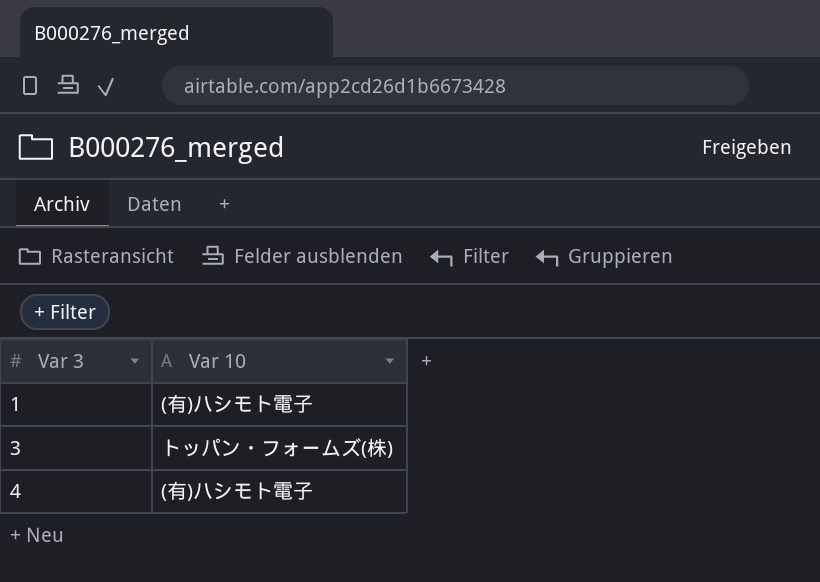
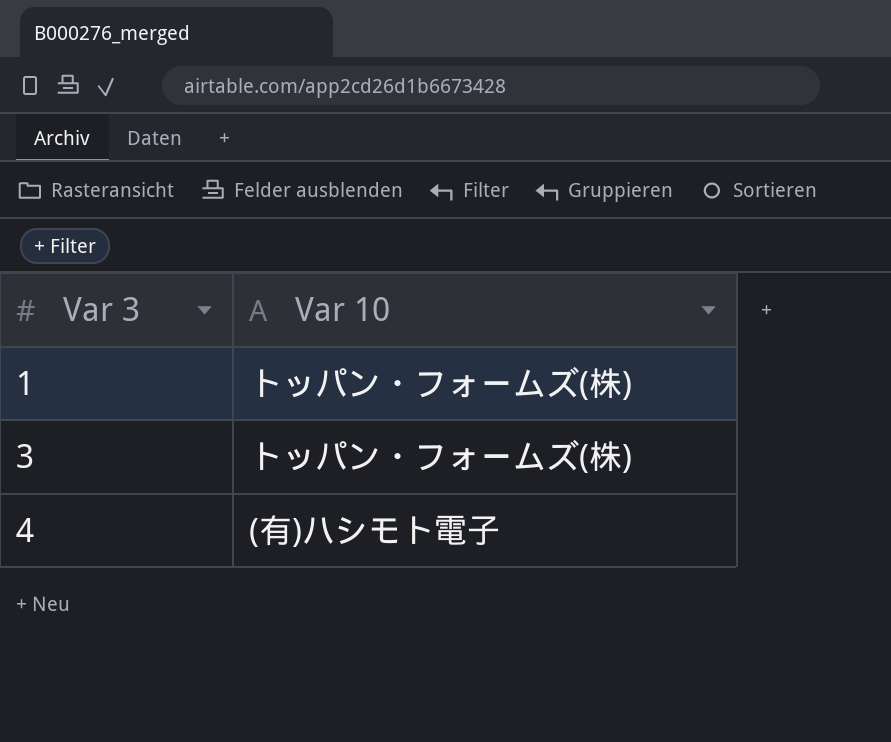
1 | Var 10: (有)ハシモト電子 -> トッパン・フォームズ(株)

